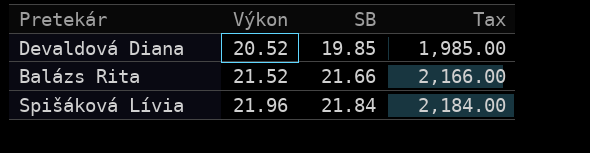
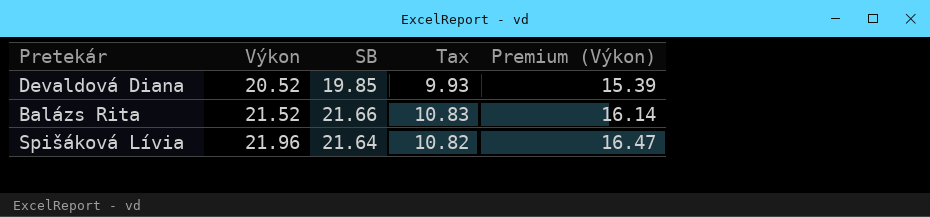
column Tax | formula: [SB] * 100 -> [SB] * 0.5
column Premium (Výkon) | formula: none -> [Výkon] * 0.75
Spišáková Lívia | SB: 21.84 -> 21.64

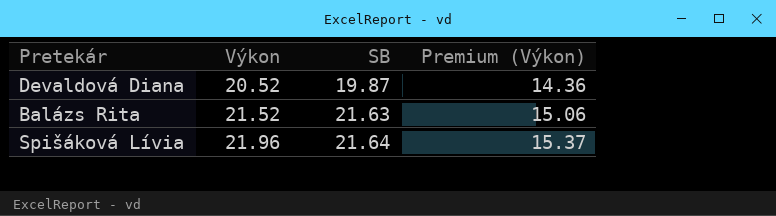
column Tax | formula: [SB] * 0.5 -> none
column Premium (Výkon) | formula: [Výkon] * 0.75 -> [Výkon] * 0.7
Devaldová Diana | SB: 19.85 -> 19.87
Balázs Rita | SB: 21.66 -> 21.63

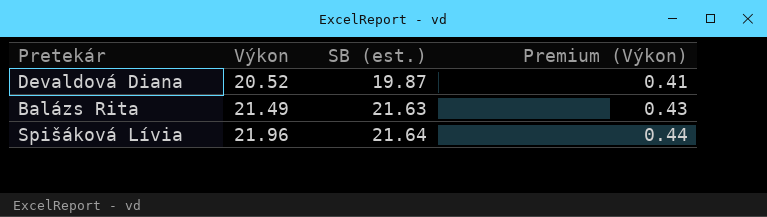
column name: SB -> SB (est.)
column Premium (Výkon) | formula: [Výkon] * 0.7 -> [Výkon] * 0.02
Balázs Rita | Výkon: 21.52 -> 21.49

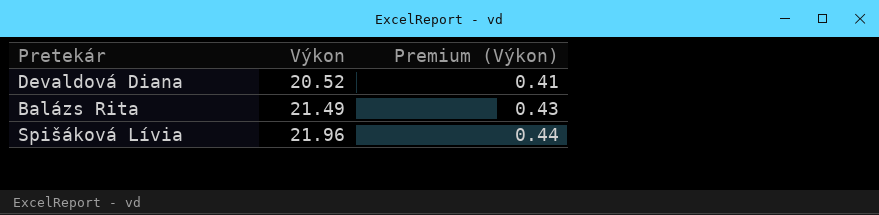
column SB (est.) | position: 3 -> none

